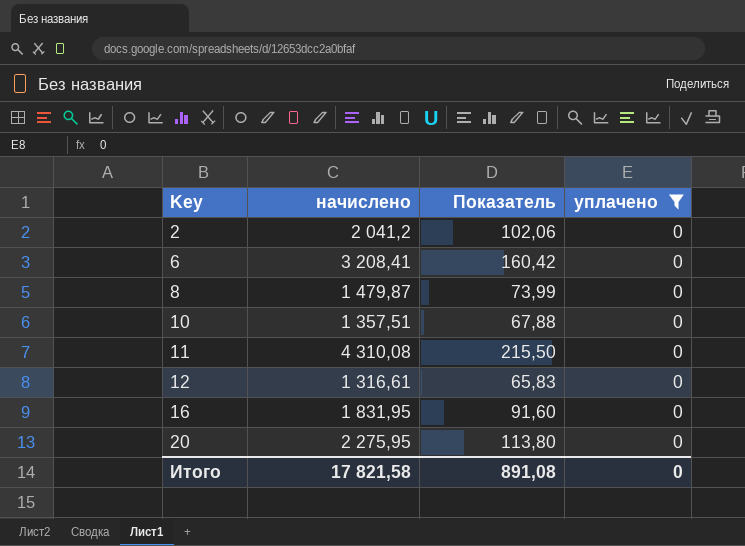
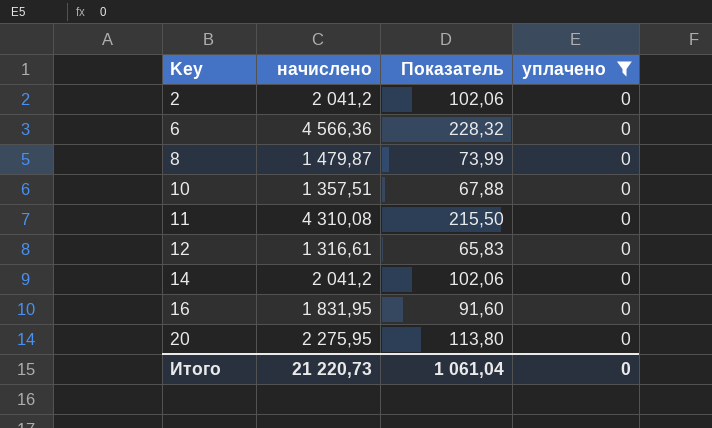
6 | начислено: 3 208,41 -> 4 566,36
6 | Показатель: 160,42 -> 228,32
row 14: none -> 2 041,2 | 102,06 | 0
Итого | начислено: 17 821,58 -> 21 220,73
Итого | Показатель: 891,08 -> 1 061,04

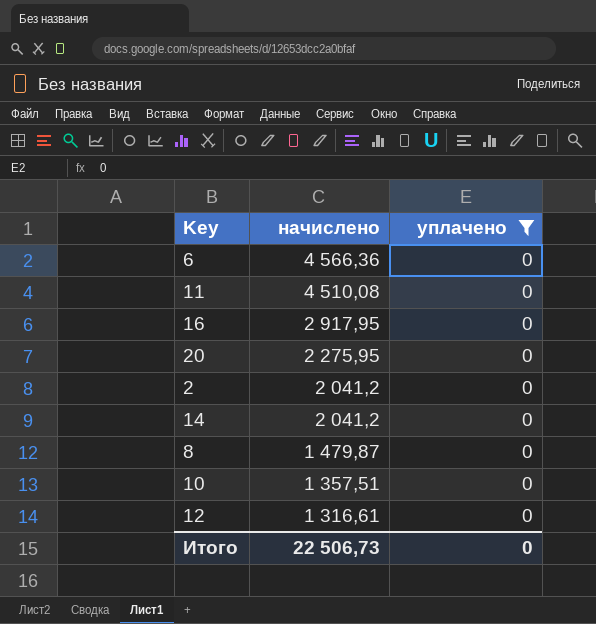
row order: Key ascending -> начислено descending
column Показатель | formula: [начислено] * 0,05 -> none
11 | начислено: 4 310,08 -> 4 510,08
16 | начислено: 1 831,95 -> 2 917,95
Итого | начислено: 21 220,73 -> 22 506,73

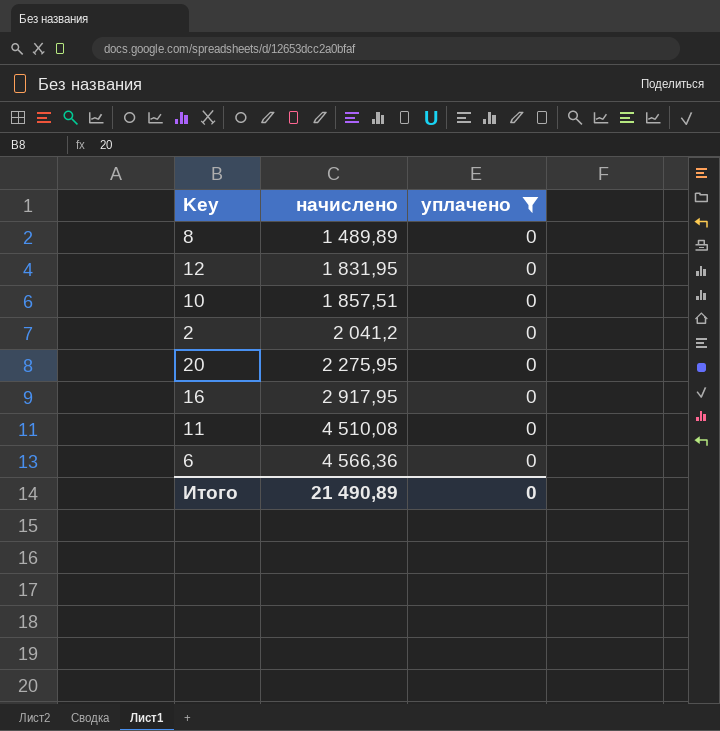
row order: начислено descending -> начислено ascending
row 14: 2 041,2 | 0 -> none
8 | начислено: 1 479,87 -> 1 489,89
12 | начислено: 1 316,61 -> 1 831,95
10 | начислено: 1 357,51 -> 1 857,51
Итого | начислено: 22 506,73 -> 21 490,89

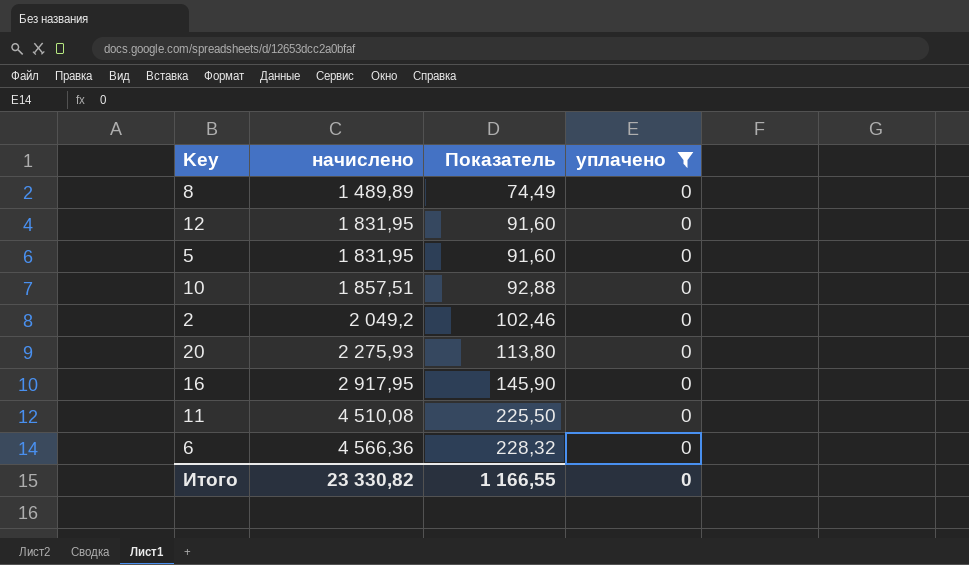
column Показатель | formula: none -> [начислено] * 0,05
row 5: none -> 1 831,95 | 91,60 | 0
2 | начислено: 2 041,2 -> 2 049,2
20 | начислено: 2 275,95 -> 2 275,93
Итого | начислено: 21 490,89 -> 23 330,82

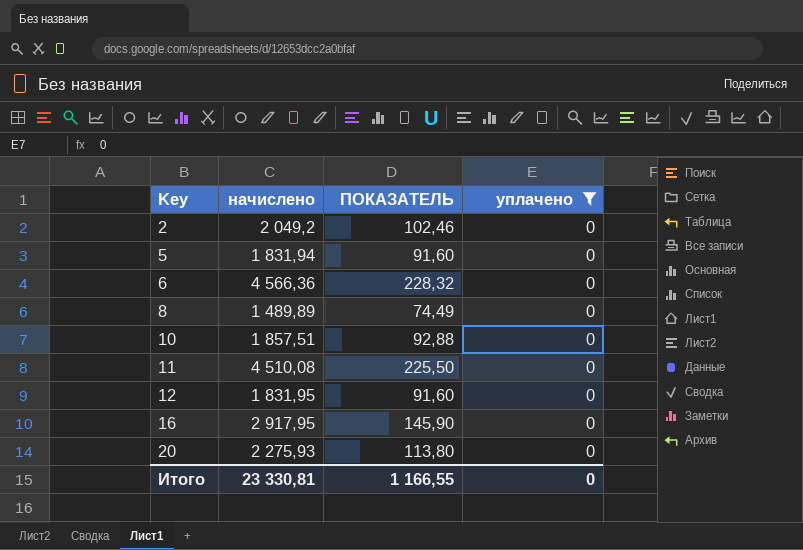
row order: начислено ascending -> Key ascending
column name: Показатель -> ПОКАЗАТЕЛЬ
5 | начислено: 1 831,95 -> 1 831,94
Итого | начислено: 23 330,82 -> 23 330,81

